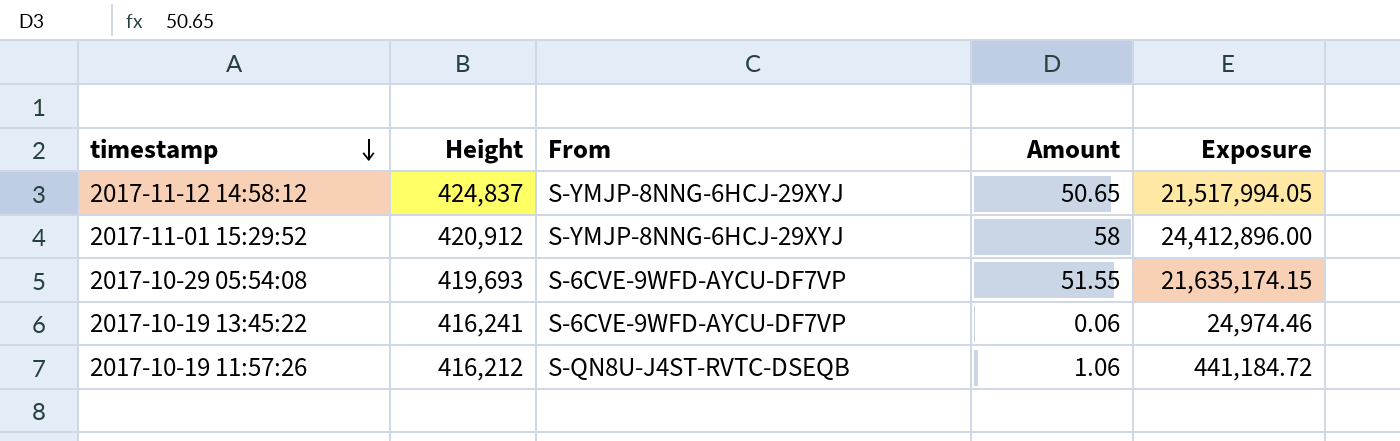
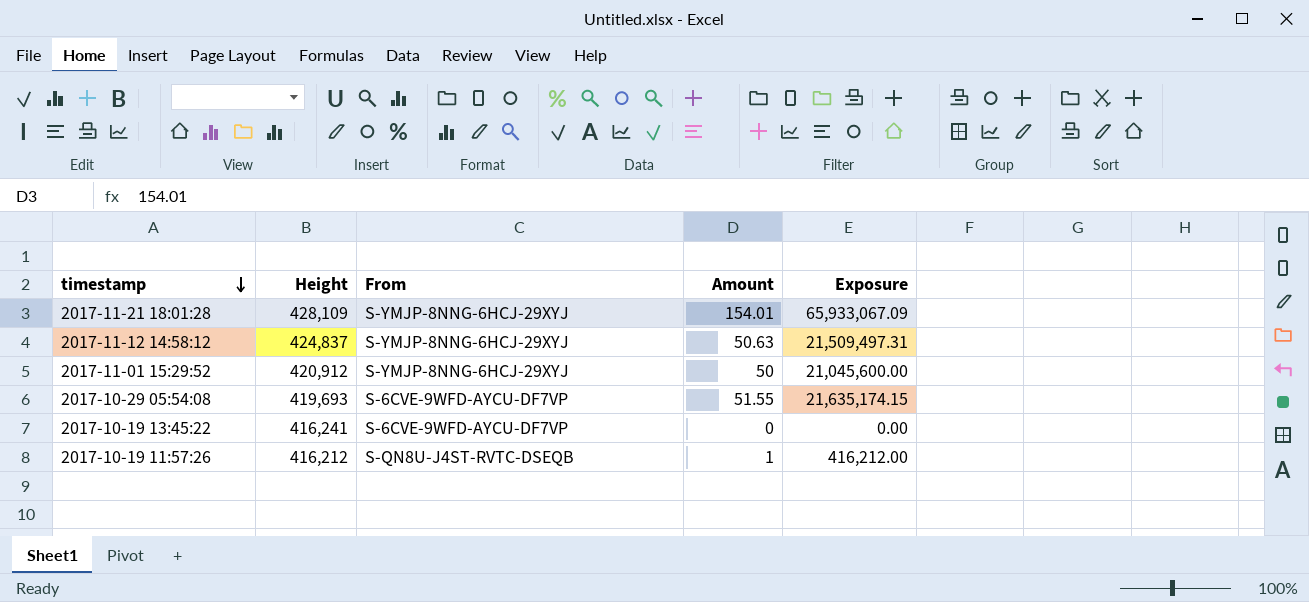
row 2017-11-21 18:01:28: none -> 428,109 | S-YMJP-8NNG-6HCJ-29XYJ | 154.01 | 65,933,067.09
2017-11-12 14:58:12 | Amount: 50.65 -> 50.63
2017-11-12 14:58:12 | Exposure: 21,517,994.05 -> 21,509,497.31
2017-11-01 15:29:52 | Amount: 58 -> 50
2017-11-01 15:29:52 | Exposure: 24,412,896.00 -> 21,045,600.00
2017-10-19 13:45:22 | Amount: 0.06 -> 0
2017-10-19 13:45:22 | Exposure: 24,974.46 -> 0.00
2017-10-19 11:57:26 | Amount: 1.06 -> 1
2017-10-19 11:57:26 | Exposure: 441,184.72 -> 416,212.00

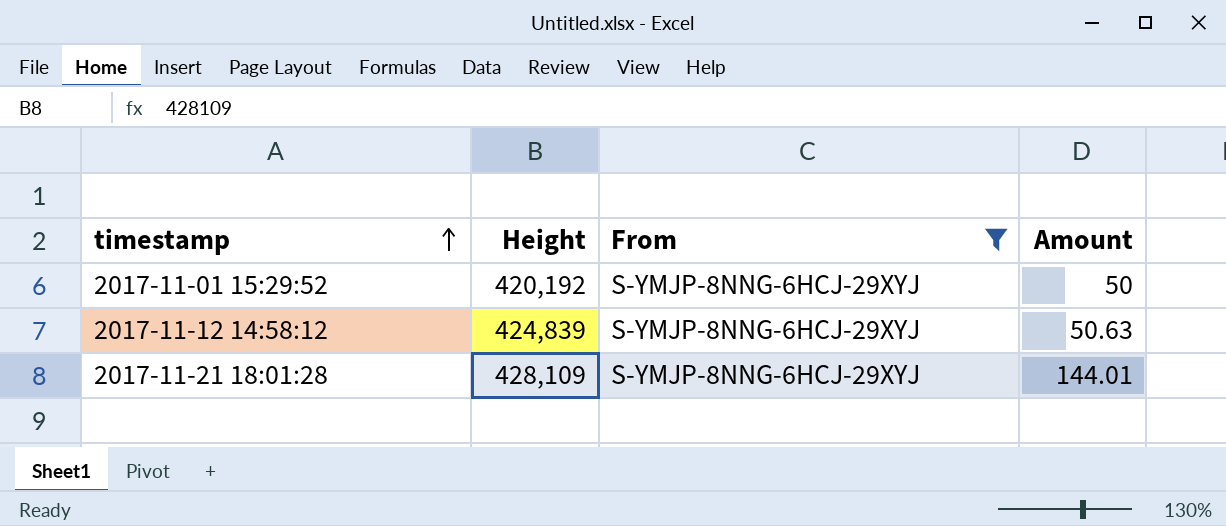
filter: none -> From = S-YMJP-8NNG-6HCJ-29XYJ
row order: timestamp descending -> timestamp ascending
column Exposure | formula: [Height] * [Amount] -> none
2017-11-01 15:29:52 | Height: 420,912 -> 420,192
2017-11-12 14:58:12 | Height: 424,837 -> 424,839
2017-11-21 18:01:28 | Amount: 154.01 -> 144.01

